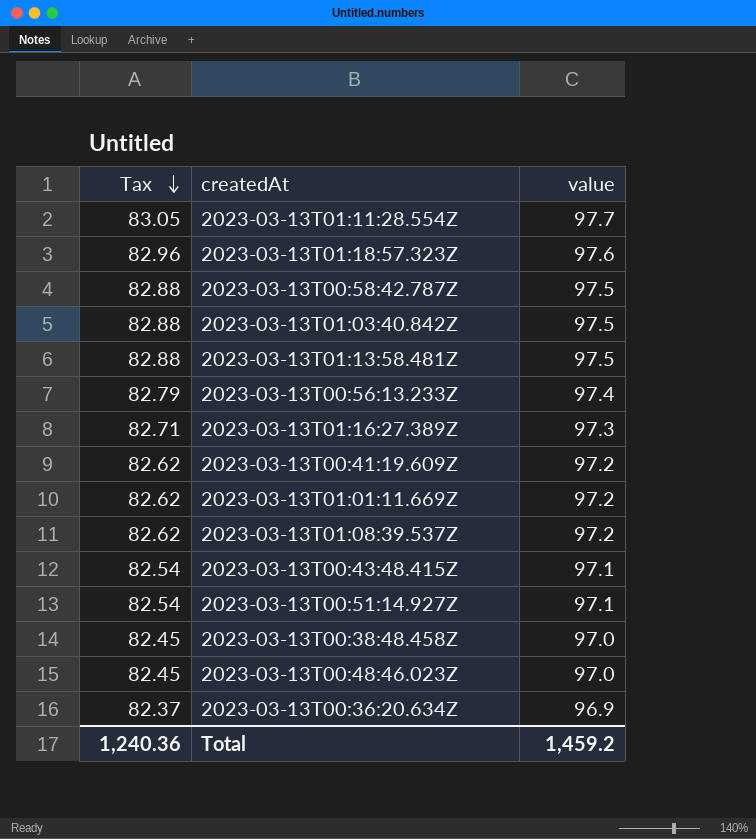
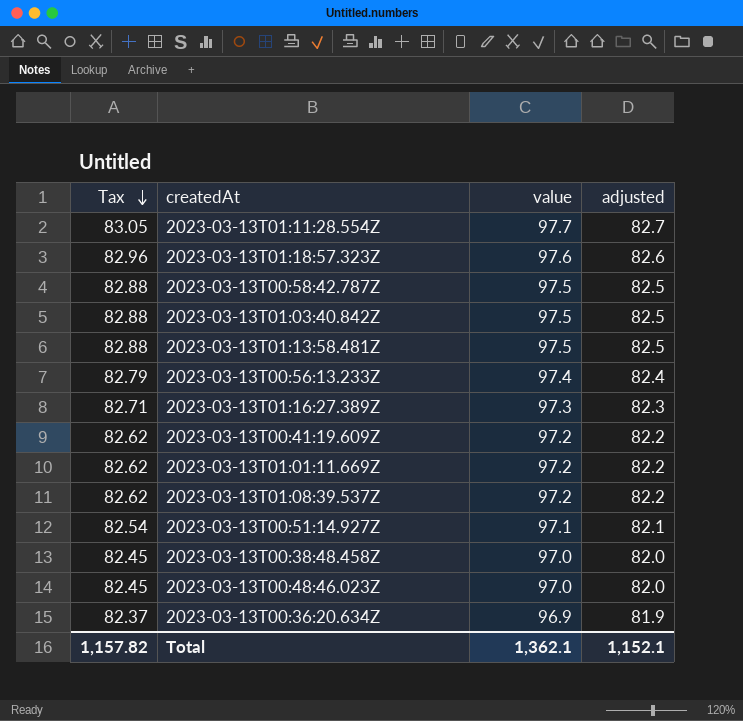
column adjusted | formula: none -> [value] - 15
row 2023-03-13T00:43:48.415Z: 82.54 | 97.1 -> none
Total | Tax: 1,240.36 -> 1,157.82
Total | value: 1,459.2 -> 1,362.1

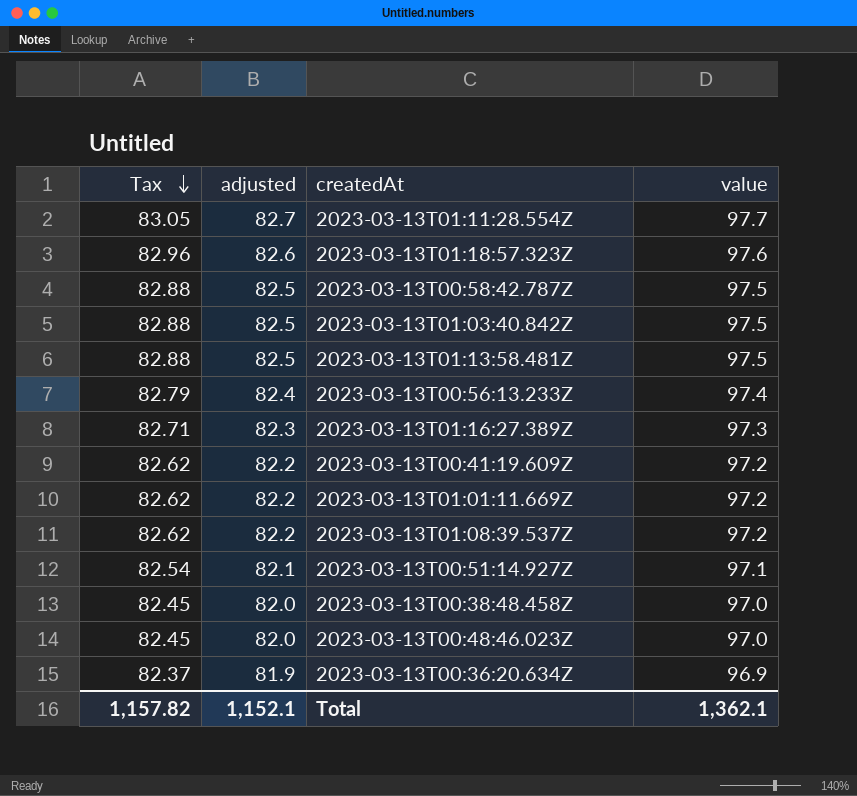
column adjusted | position: 4 -> 2

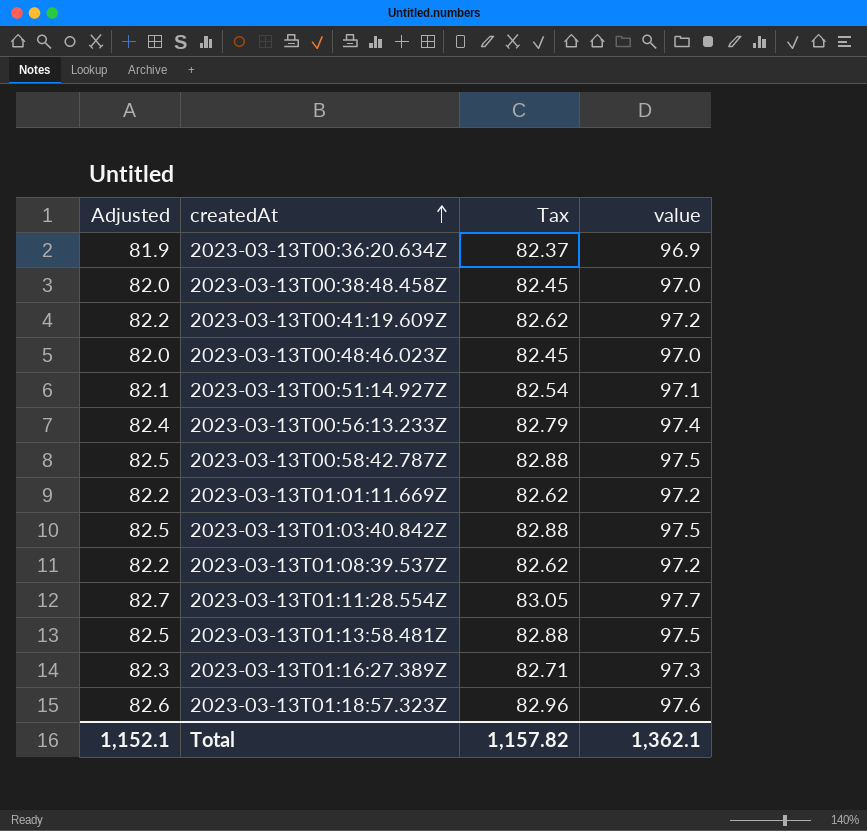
row order: Tax descending -> createdAt ascending
column name: adjusted -> Adjusted
column Tax | position: 1 -> 3

